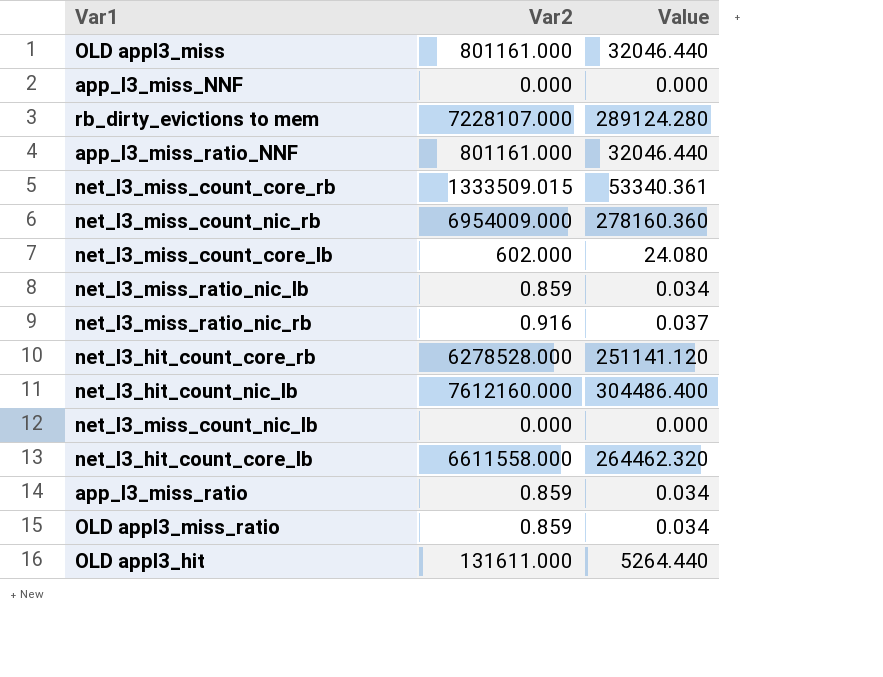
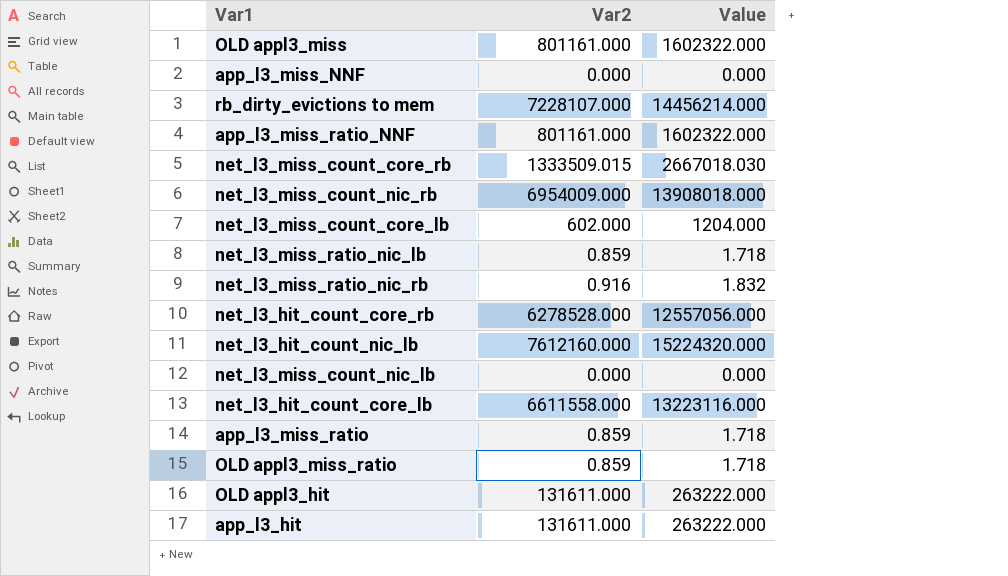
column Value | formula: [Var2] * 0.04 -> [Var2] * 2
row app_l3_hit: none -> 131611.000 | 263222.000

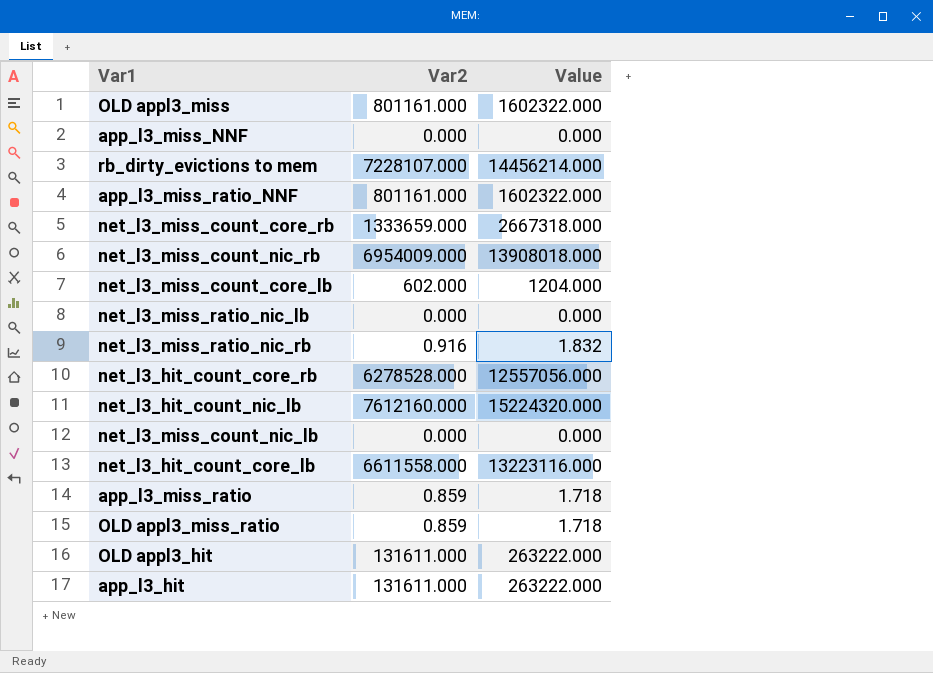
net_l3_miss_count_core_rb | Var2: 1333509.015 -> 1333659.000
net_l3_miss_count_core_rb | Value: 2667018.030 -> 2667318.000
net_l3_miss_ratio_nic_lb | Var2: 0.859 -> 0.000
net_l3_miss_ratio_nic_lb | Value: 1.718 -> 0.000

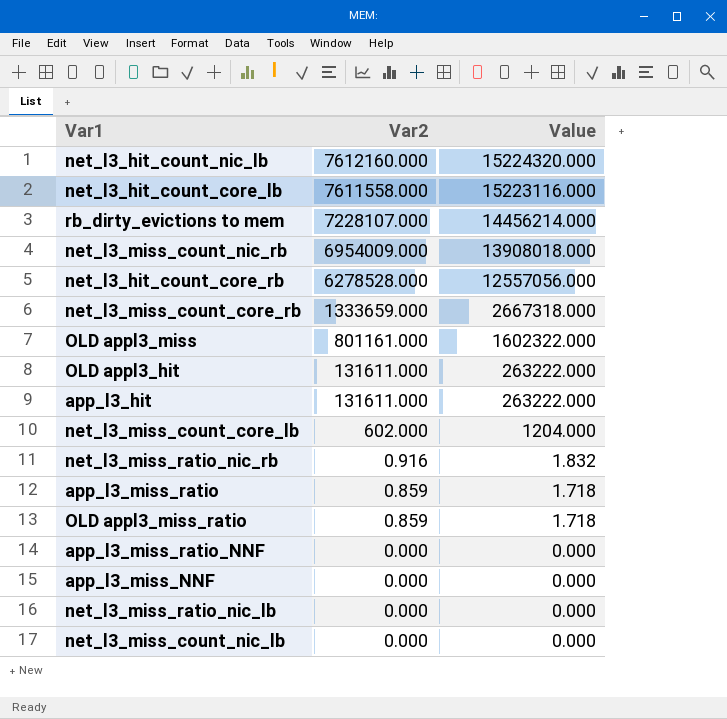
row order: none -> Var2 descending
net_l3_hit_count_core_lb | Var2: 6611558.000 -> 7611558.000
net_l3_hit_count_core_lb | Value: 13223116.000 -> 15223116.000
app_l3_miss_ratio_NNF | Var2: 801161.000 -> 0.000
app_l3_miss_ratio_NNF | Value: 1602322.000 -> 0.000

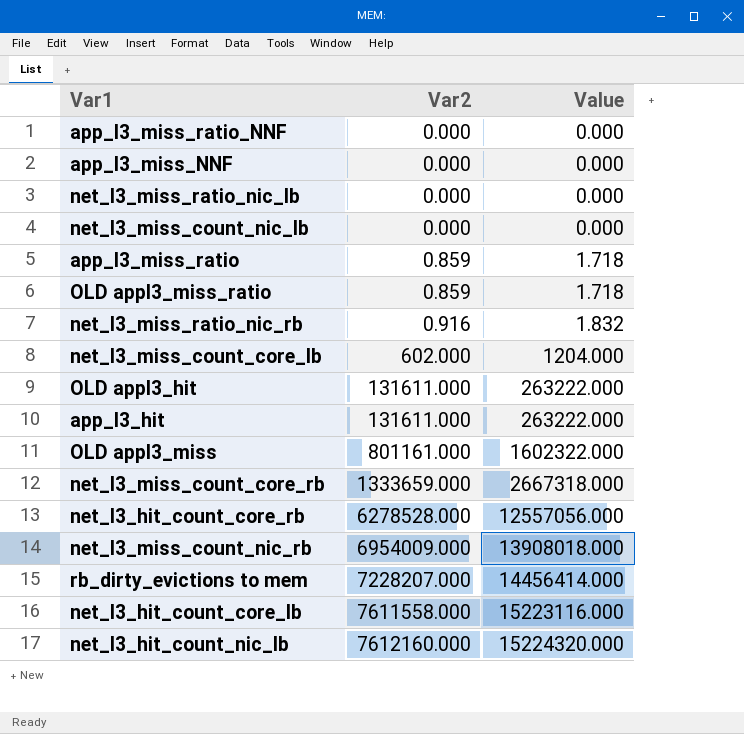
row order: Var2 descending -> Var2 ascending
rb_dirty_evictions to mem | Var2: 7228107.000 -> 7228207.000
rb_dirty_evictions to mem | Value: 14456214.000 -> 14456414.000

